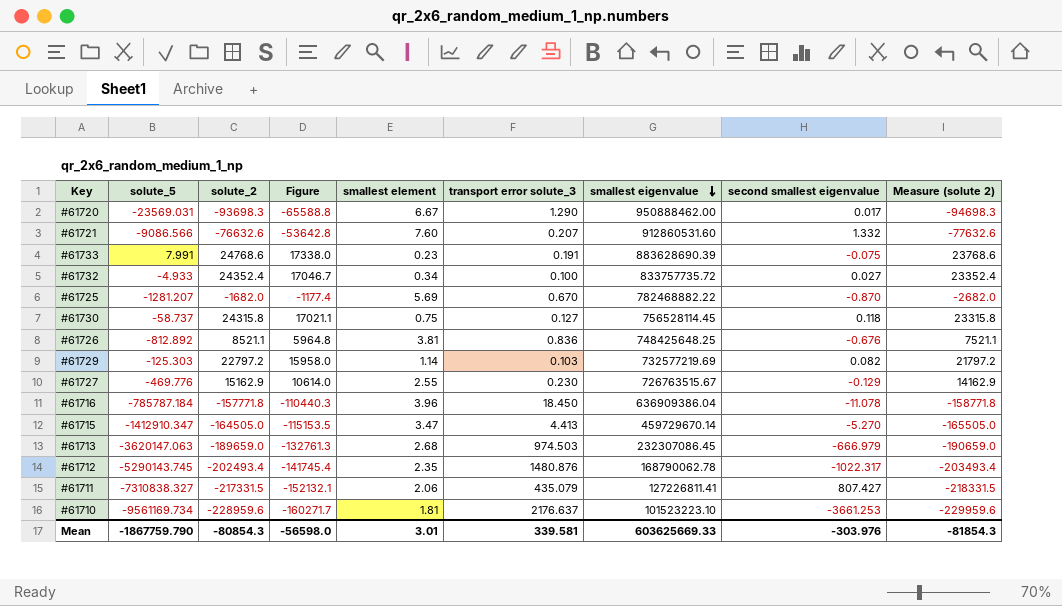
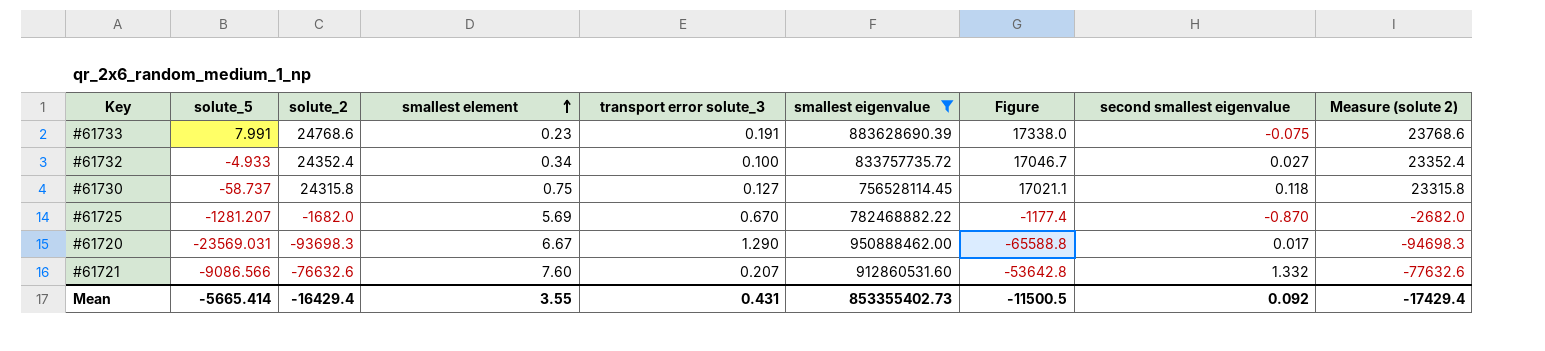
filter: none -> smallest eigenvalue >= 756528114.45
row order: smallest eigenvalue descending -> smallest element ascending
column Figure | position: 4 -> 7
Mean | solute_5: -1867759.790 -> -5665.414
Mean | solute_2: -80854.3 -> -16429.4
Mean | smallest element: 3.01 -> 3.55
Mean | transport error solute_3: 339.581 -> 0.431
Mean | smallest eigenvalue: 603625669.33 -> 853355402.73
Mean | Figure: -56598.0 -> -11500.5
Mean | second smallest eigenvalue: -303.976 -> 0.092
Mean | Measure (solute 2): -81854.3 -> -17429.4

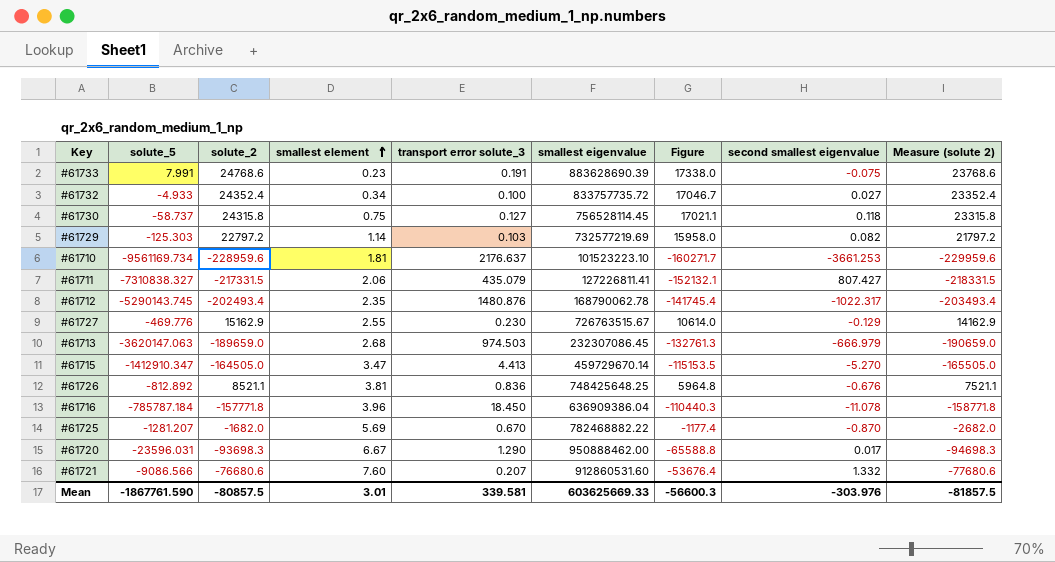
filter: smallest eigenvalue >= 756528114.45 -> none
#61720 | solute_5: -23569.031 -> -23596.031
#61721 | solute_2: -76632.6 -> -76680.6
#61721 | Figure: -53642.8 -> -53676.4
#61721 | Measure (solute 2): -77632.6 -> -77680.6
Mean | solute_5: -5665.414 -> -1867761.590
Mean | solute_2: -16429.4 -> -80857.5
Mean | smallest element: 3.55 -> 3.01
Mean | transport error solute_3: 0.431 -> 339.581
Mean | smallest eigenvalue: 853355402.73 -> 603625669.33
Mean | Figure: -11500.5 -> -56600.3
Mean | second smallest eigenvalue: 0.092 -> -303.976
Mean | Measure (solute 2): -17429.4 -> -81857.5

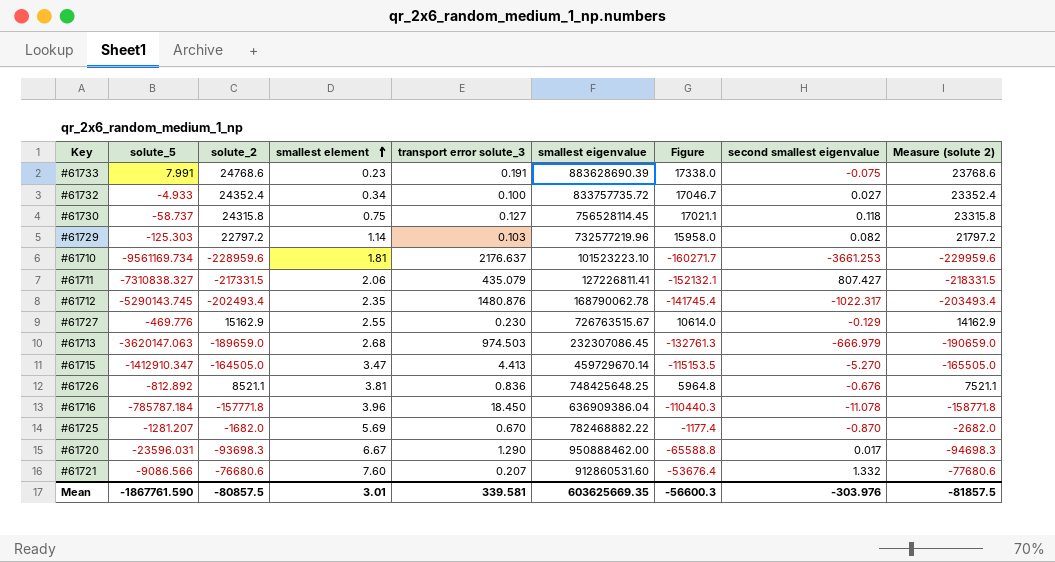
#61729 | smallest eigenvalue: 732577219.69 -> 732577219.96
Mean | smallest eigenvalue: 603625669.33 -> 603625669.35

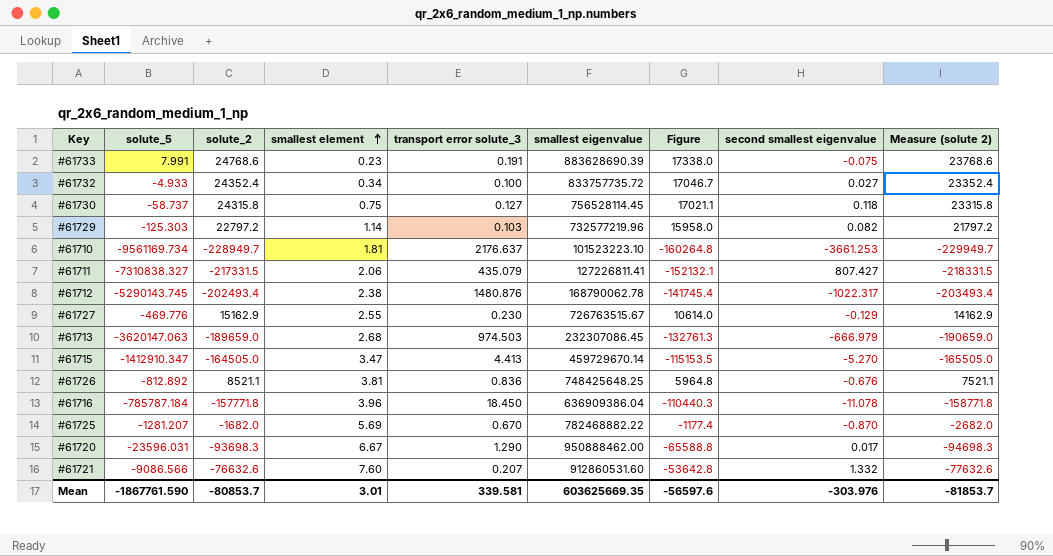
#61710 | solute_2: -228959.6 -> -228949.7
#61710 | Figure: -160271.7 -> -160264.8
#61710 | Measure (solute 2): -229959.6 -> -229949.7
#61712 | smallest element: 2.35 -> 2.38
#61721 | solute_2: -76680.6 -> -76632.6
#61721 | Figure: -53676.4 -> -53642.8
#61721 | Measure (solute 2): -77680.6 -> -77632.6
Mean | solute_2: -80857.5 -> -80853.7
Mean | Figure: -56600.3 -> -56597.6
Mean | Measure (solute 2): -81857.5 -> -81853.7

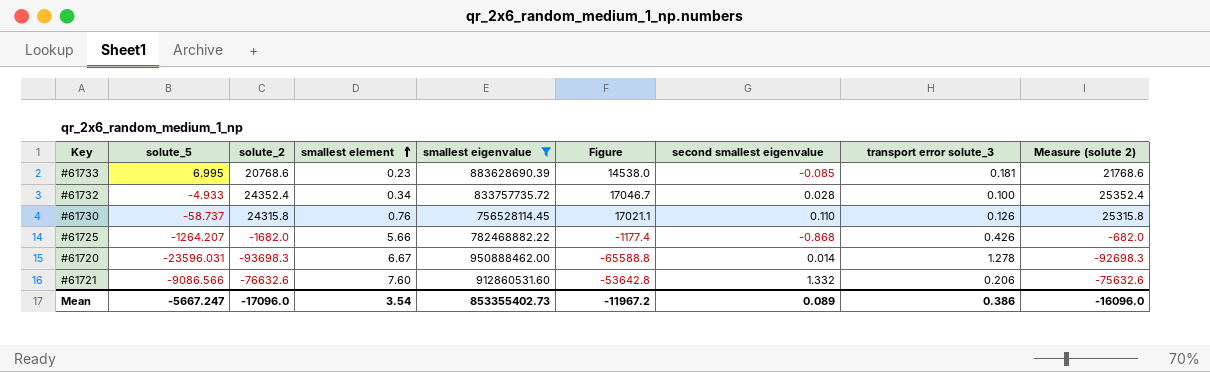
filter: none -> smallest eigenvalue >= 756528114.45
column transport error solute_3 | position: 5 -> 8
column Measure (solute 2) | formula: [solute_2] - 1000 -> [solute_2] + 1000
#61733 | solute_5: 7.991 -> 6.995
#61733 | solute_2: 24768.6 -> 20768.6
#61733 | Figure: 17338.0 -> 14538.0
#61733 | second smallest eigenvalue: -0.075 -> -0.085
#61733 | transport error solute_3: 0.191 -> 0.181
#61732 | second smallest eigenvalue: 0.027 -> 0.028
#61730 | smallest element: 0.75 -> 0.76
#61730 | second smallest eigenvalue: 0.118 -> 0.110
#61730 | transport error solute_3: 0.127 -> 0.126
#61725 | solute_5: -1281.207 -> -1264.207
#61725 | smallest element: 5.69 -> 5.66
#61725 | second smallest eigenvalue: -0.870 -> -0.868
#61725 | transport error solute_3: 0.670 -> 0.426
#61720 | second smallest eigenvalue: 0.017 -> 0.014
#61720 | transport error solute_3: 1.290 -> 1.278
#61721 | transport error solute_3: 0.207 -> 0.206
Mean | solute_5: -1867761.590 -> -5667.247
Mean | solute_2: -80853.7 -> -17096.0
Mean | smallest element: 3.01 -> 3.54
Mean | smallest eigenvalue: 603625669.35 -> 853355402.73
Mean | Figure: -56597.6 -> -11967.2
Mean | second smallest eigenvalue: -303.976 -> 0.089
Mean | transport error solute_3: 339.581 -> 0.386
Mean | Measure (solute 2): -81853.7 -> -16096.0

